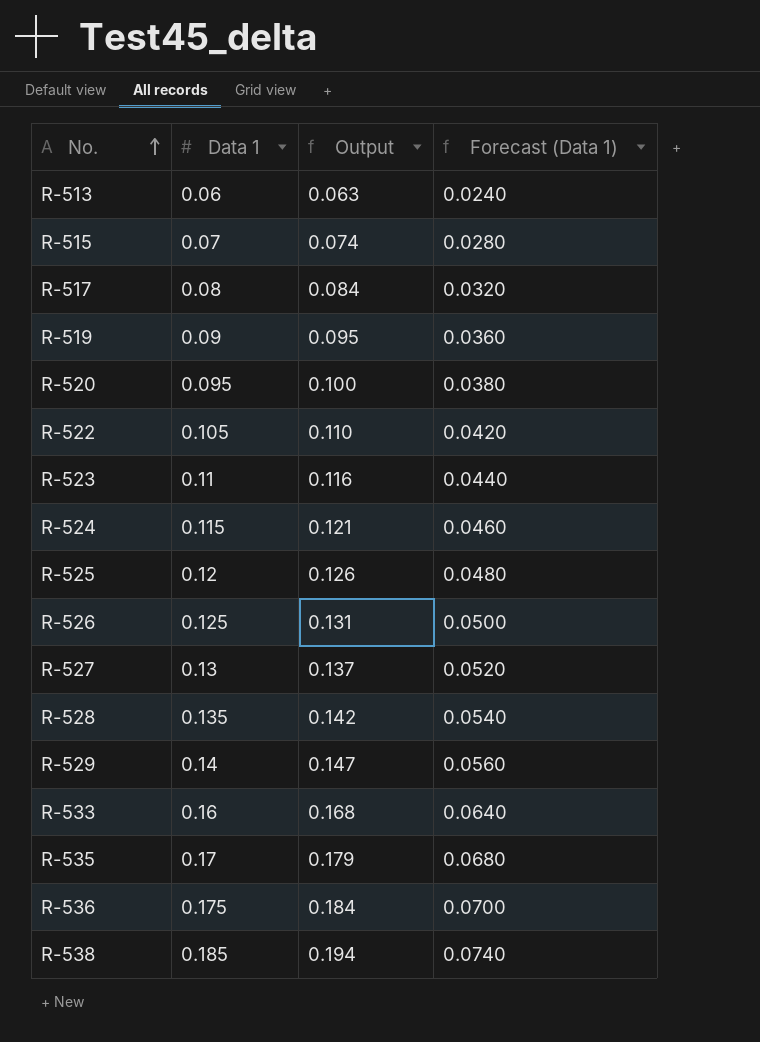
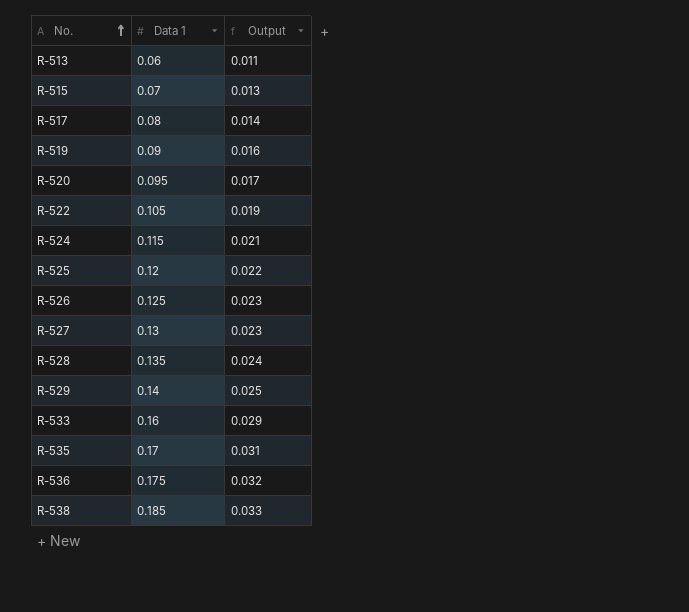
column Forecast (Data 1) | formula: [Data 1] * 0.4 -> none
column Output | formula: [Data 1] * 1.05 -> [Data 1] * 0.18
row R-523: 0.11 | 0.116 | 0.0440 -> none

